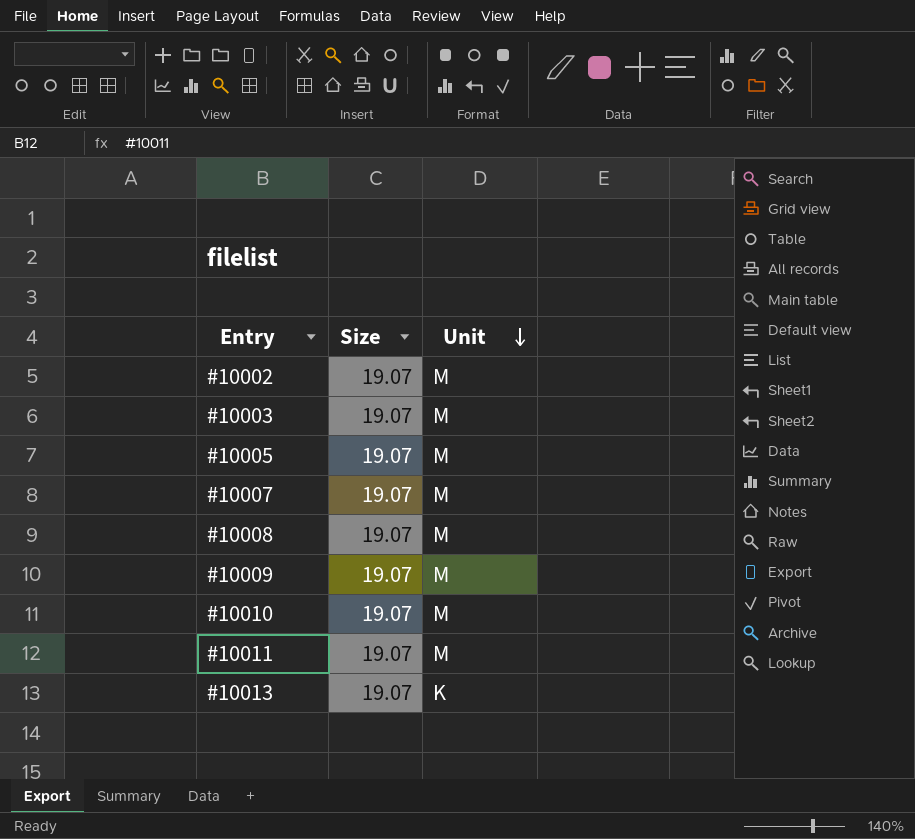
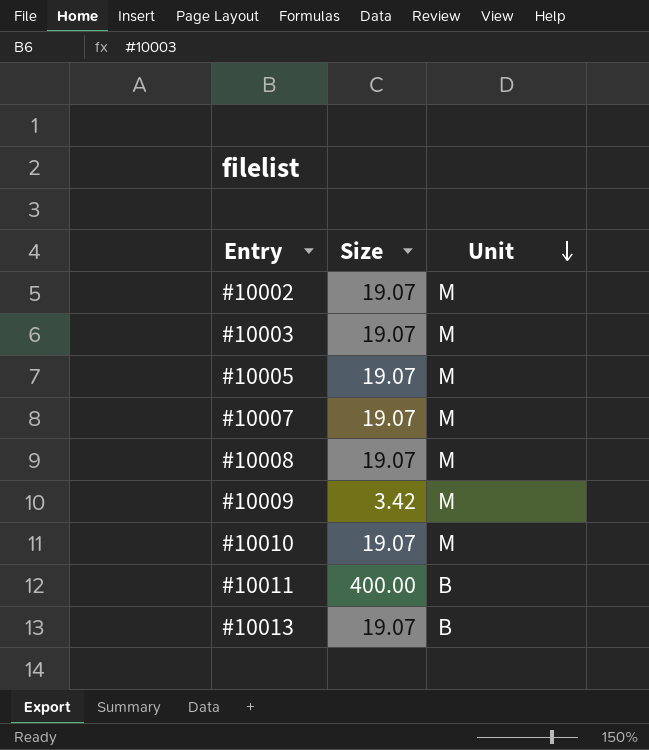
#10009 | Size: 19.07 -> 3.42
#10011 | Size: 19.07 -> 400.00
#10011 | Unit: M -> B
#10013 | Unit: K -> B

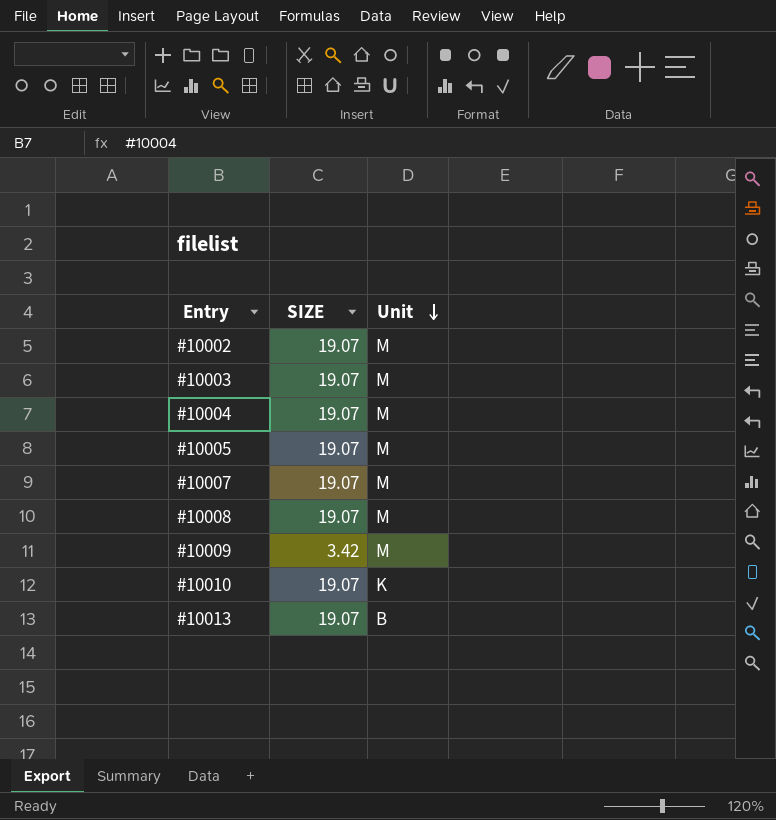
column name: Size -> SIZE
row #10011: 400.00 | B -> none
row #10004: none -> 19.07 | M
#10010 | Unit: M -> K

